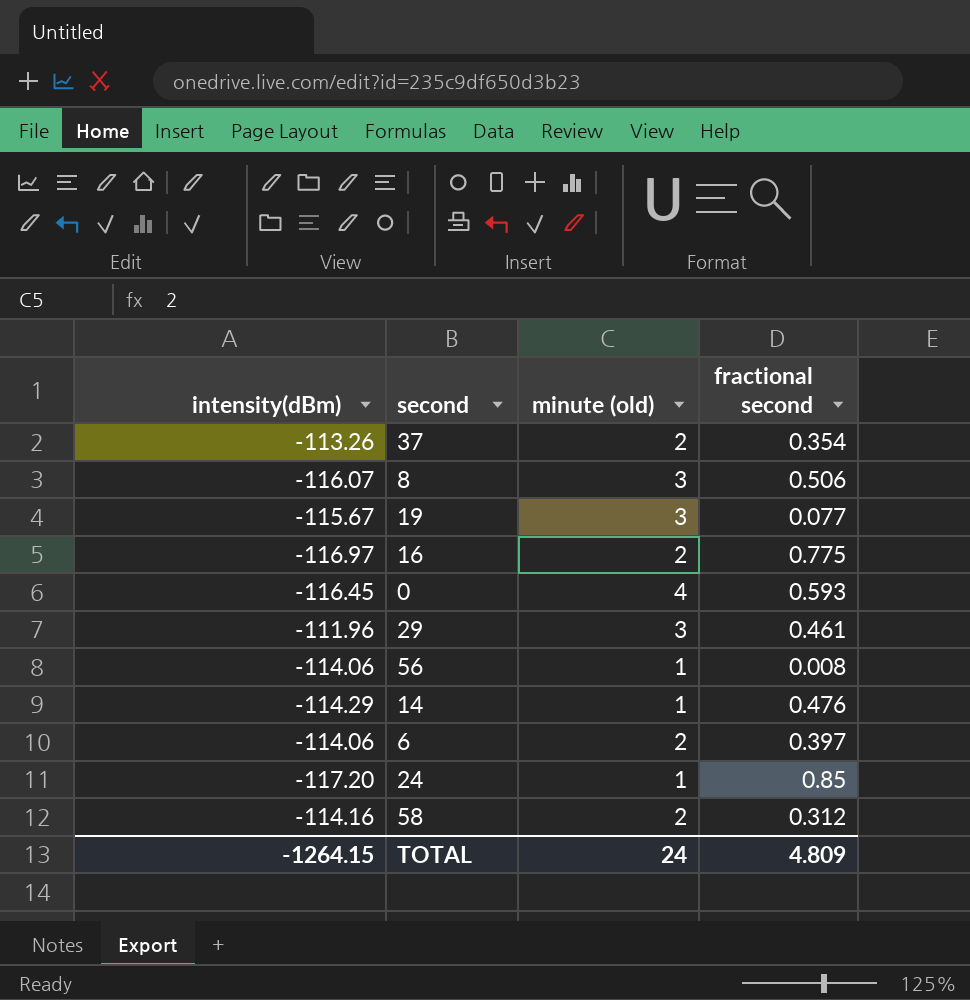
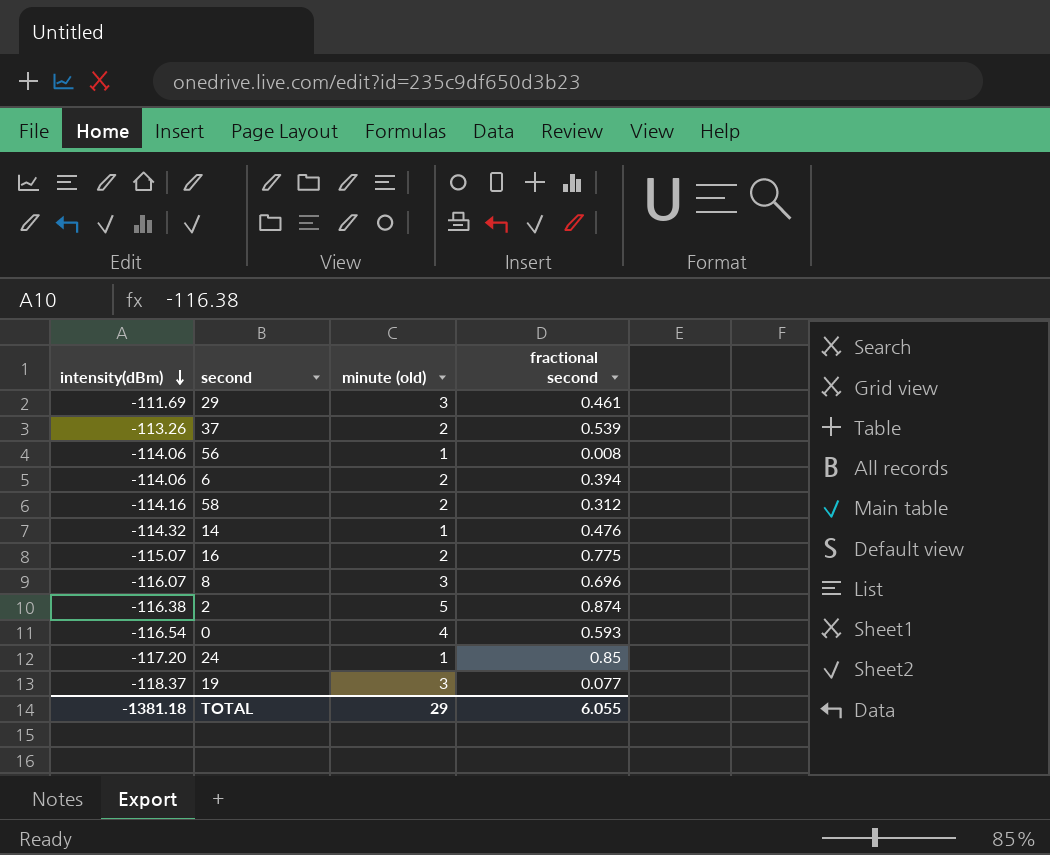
row order: none -> intensity(dBm) descending
29 | intensity(dBm): -111.96 -> -111.69
37 | fractional second: 0.354 -> 0.539
6 | fractional second: 0.397 -> 0.394
14 | intensity(dBm): -114.29 -> -114.32
16 | intensity(dBm): -116.97 -> -115.07
8 | fractional second: 0.506 -> 0.696
row 2: none -> -116.38 | 5 | 0.874
0 | intensity(dBm): -116.45 -> -116.54
19 | intensity(dBm): -115.67 -> -118.37
TOTAL | intensity(dBm): -1264.15 -> -1381.18
TOTAL | minute (old): 24 -> 29
TOTAL | fractional second: 4.809 -> 6.055

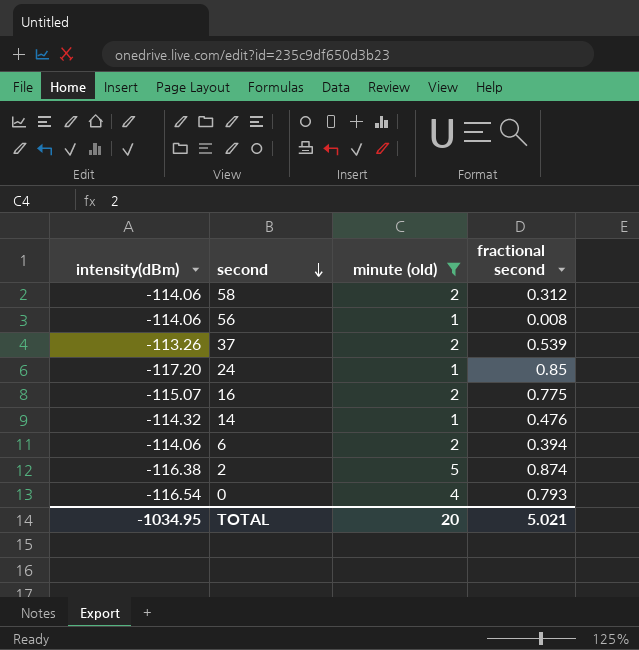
filter: none -> minute (old) != 3
row order: intensity(dBm) descending -> second descending
58 | intensity(dBm): -114.16 -> -114.06
0 | fractional second: 0.593 -> 0.793
TOTAL | intensity(dBm): -1381.18 -> -1034.95
TOTAL | minute (old): 29 -> 20
TOTAL | fractional second: 6.055 -> 5.021

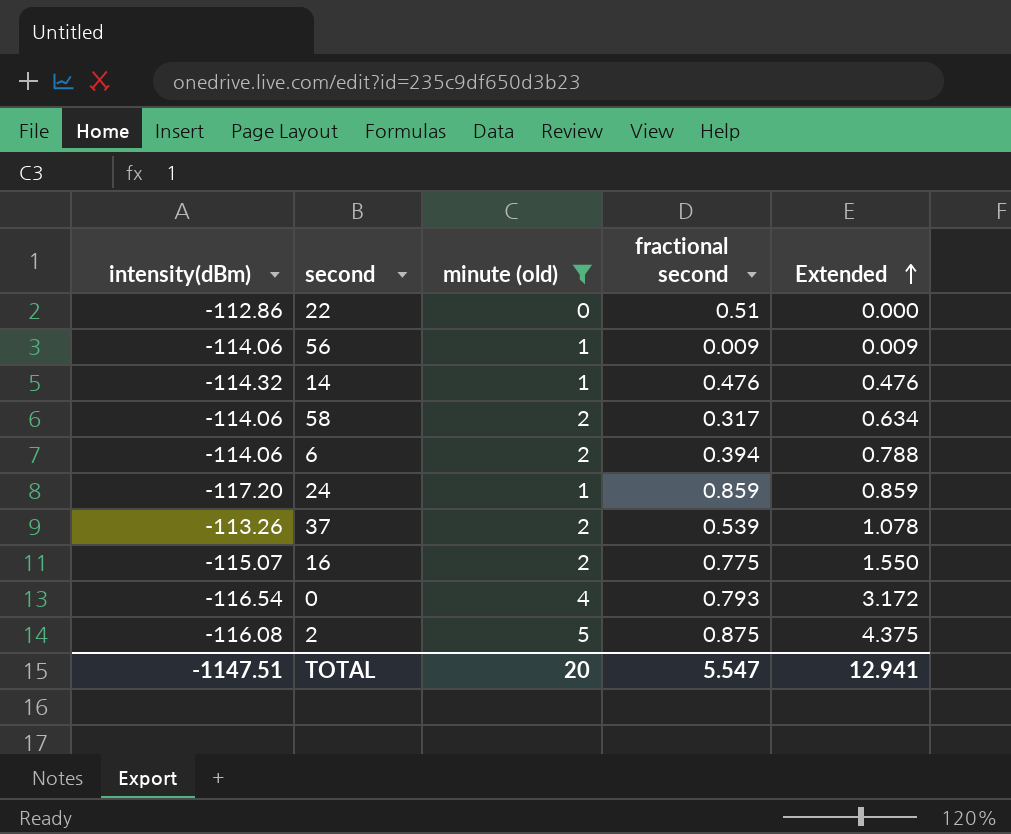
row order: second descending -> Extended ascending
column Extended | formula: none -> [minute (old)] * [fractional second]
row 22: none -> -112.86 | 0 | 0.51 | 0.000
56 | fractional second: 0.008 -> 0.009
58 | fractional second: 0.312 -> 0.317
24 | fractional second: 0.85 -> 0.859
2 | intensity(dBm): -116.38 -> -116.08
2 | fractional second: 0.874 -> 0.875
TOTAL | intensity(dBm): -1034.95 -> -1147.51
TOTAL | fractional second: 5.021 -> 5.547

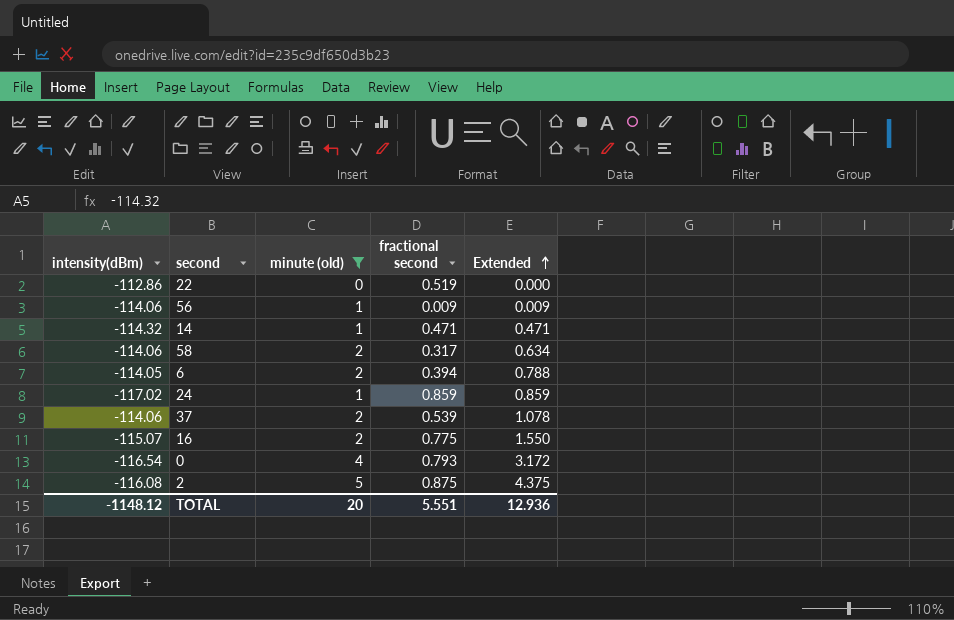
22 | fractional second: 0.51 -> 0.519
14 | fractional second: 0.476 -> 0.471
14 | Extended: 0.476 -> 0.471
6 | intensity(dBm): -114.06 -> -114.05
24 | intensity(dBm): -117.20 -> -117.02
37 | intensity(dBm): -113.26 -> -114.06
TOTAL | intensity(dBm): -1147.51 -> -1148.12
TOTAL | fractional second: 5.547 -> 5.551
TOTAL | Extended: 12.941 -> 12.936

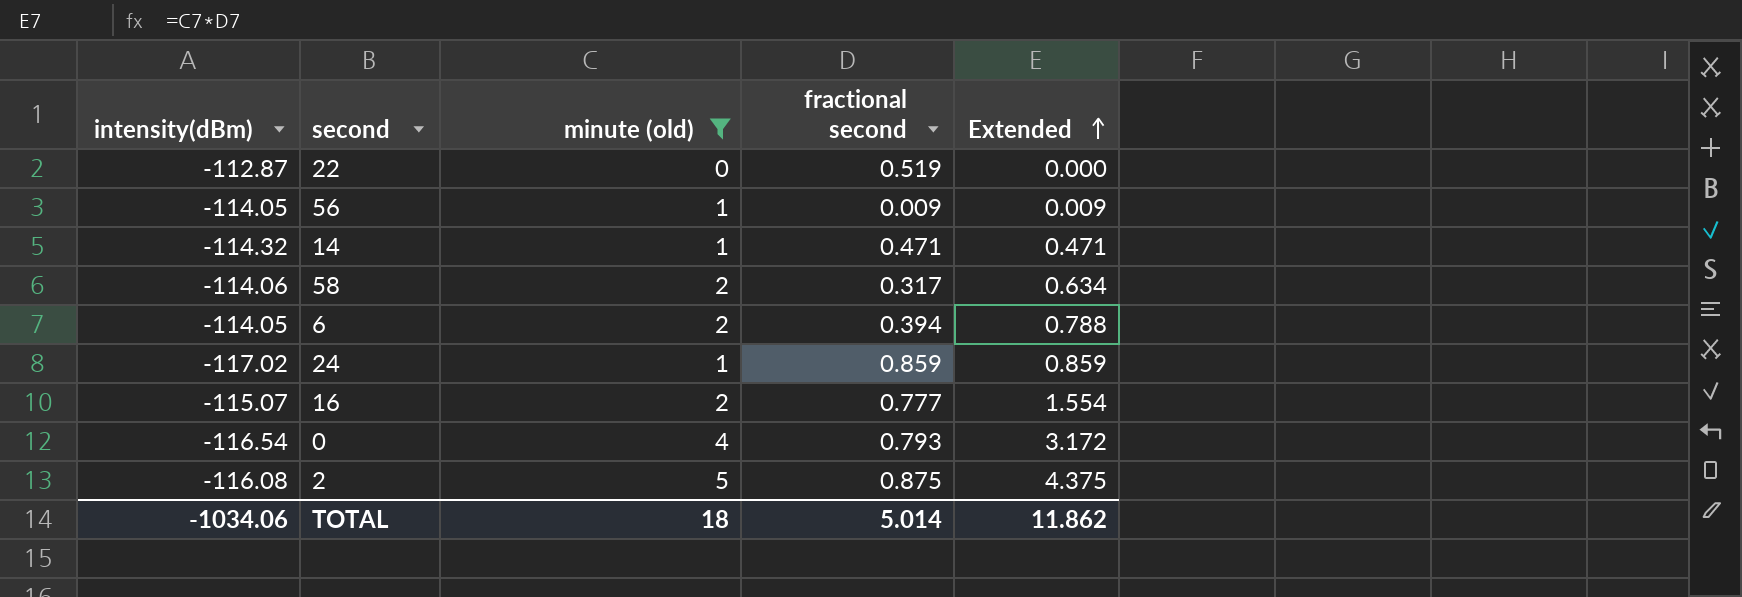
row 37: -114.06 | 2 | 0.539 | 1.078 -> none
22 | intensity(dBm): -112.86 -> -112.87
56 | intensity(dBm): -114.06 -> -114.05
16 | fractional second: 0.775 -> 0.777
16 | Extended: 1.550 -> 1.554
TOTAL | intensity(dBm): -1148.12 -> -1034.06
TOTAL | minute (old): 20 -> 18
TOTAL | fractional second: 5.551 -> 5.014
TOTAL | Extended: 12.936 -> 11.862

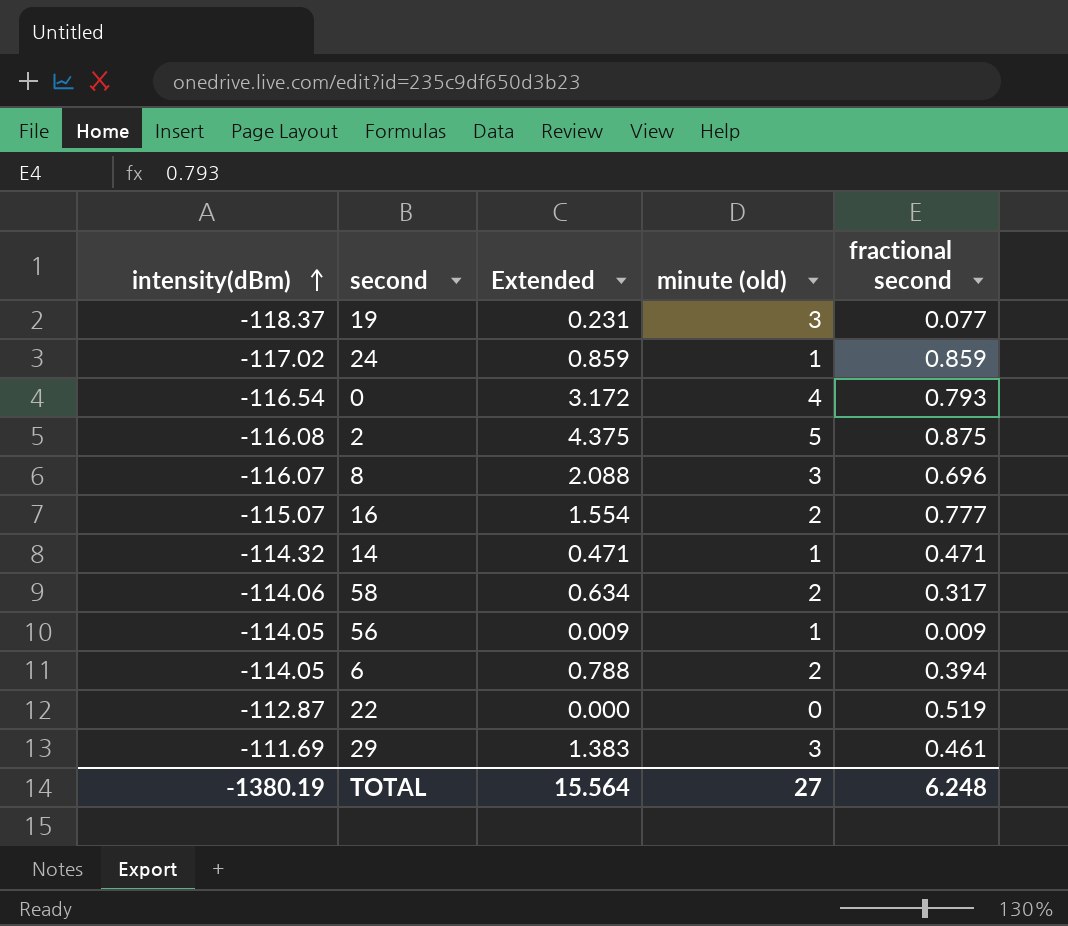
filter: minute (old) != 3 -> none
row order: Extended ascending -> intensity(dBm) ascending
column Extended | position: 5 -> 3
TOTAL | intensity(dBm): -1034.06 -> -1380.19
TOTAL | Extended: 11.862 -> 15.564
TOTAL | minute (old): 18 -> 27
TOTAL | fractional second: 5.014 -> 6.248

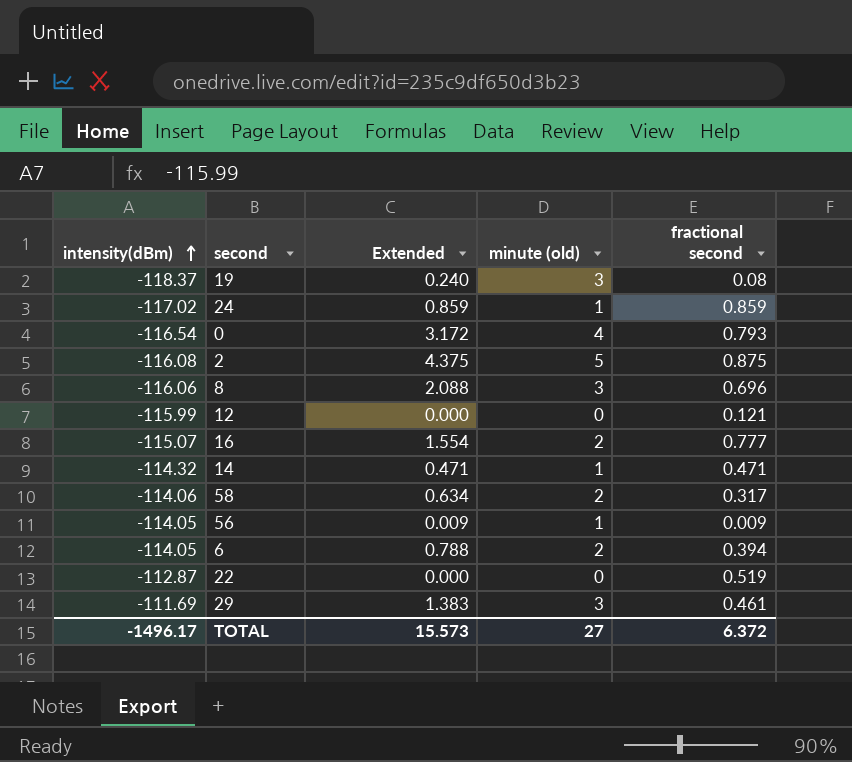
19 | Extended: 0.231 -> 0.240
19 | fractional second: 0.077 -> 0.08
8 | intensity(dBm): -116.07 -> -116.06
row 12: none -> -115.99 | 0.000 | 0 | 0.121
TOTAL | intensity(dBm): -1380.19 -> -1496.17
TOTAL | Extended: 15.564 -> 15.573
TOTAL | fractional second: 6.248 -> 6.372

